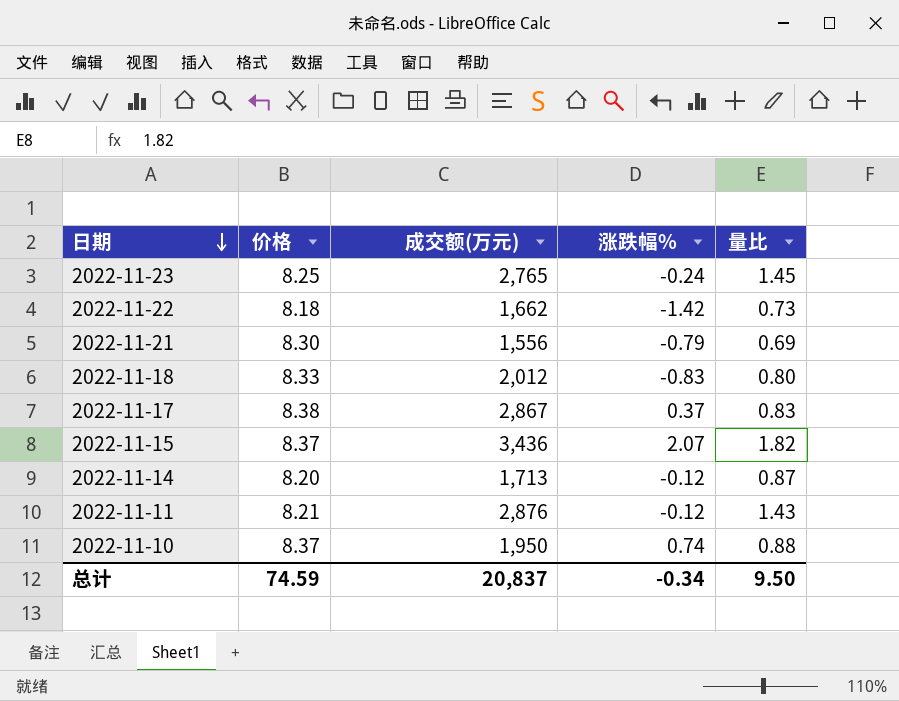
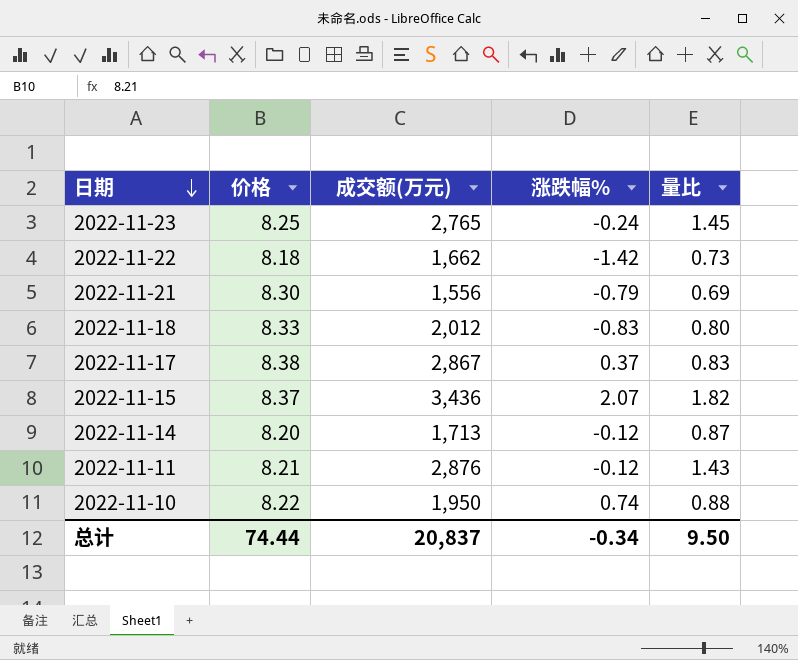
2022-11-10 | 价格: 8.37 -> 8.22
总计 | 价格: 74.59 -> 74.44

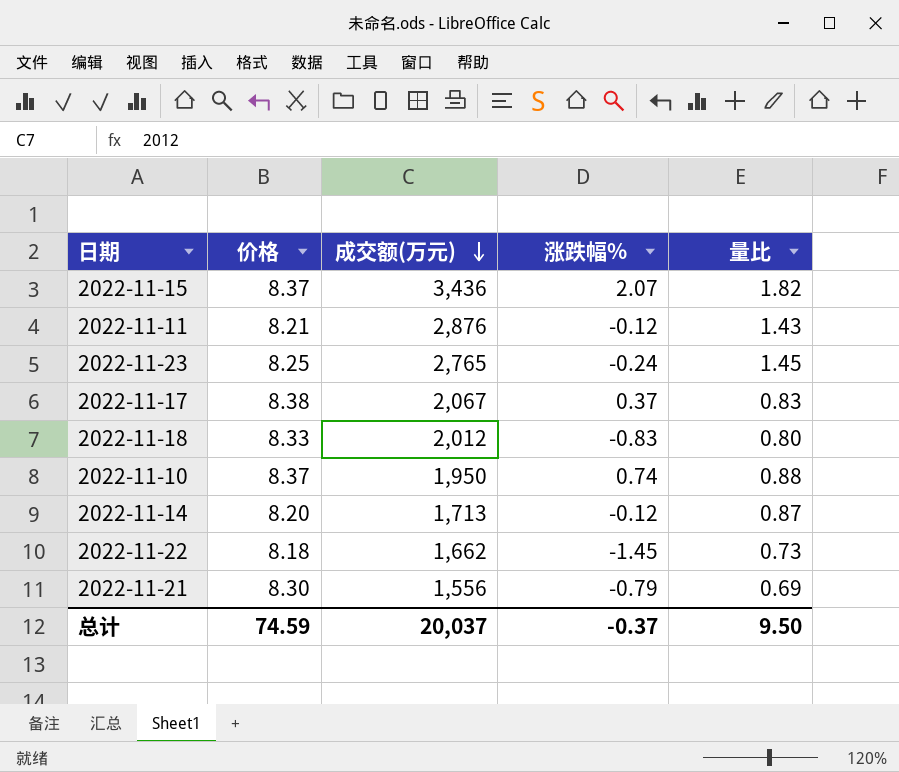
row order: 日期 descending -> 成交额(万元) descending
2022-11-17 | 成交额(万元): 2,867 -> 2,067
2022-11-10 | 价格: 8.22 -> 8.37
2022-11-22 | 涨跌幅%: -1.42 -> -1.45
总计 | 价格: 74.44 -> 74.59
总计 | 成交额(万元): 20,837 -> 20,037
总计 | 涨跌幅%: -0.34 -> -0.37

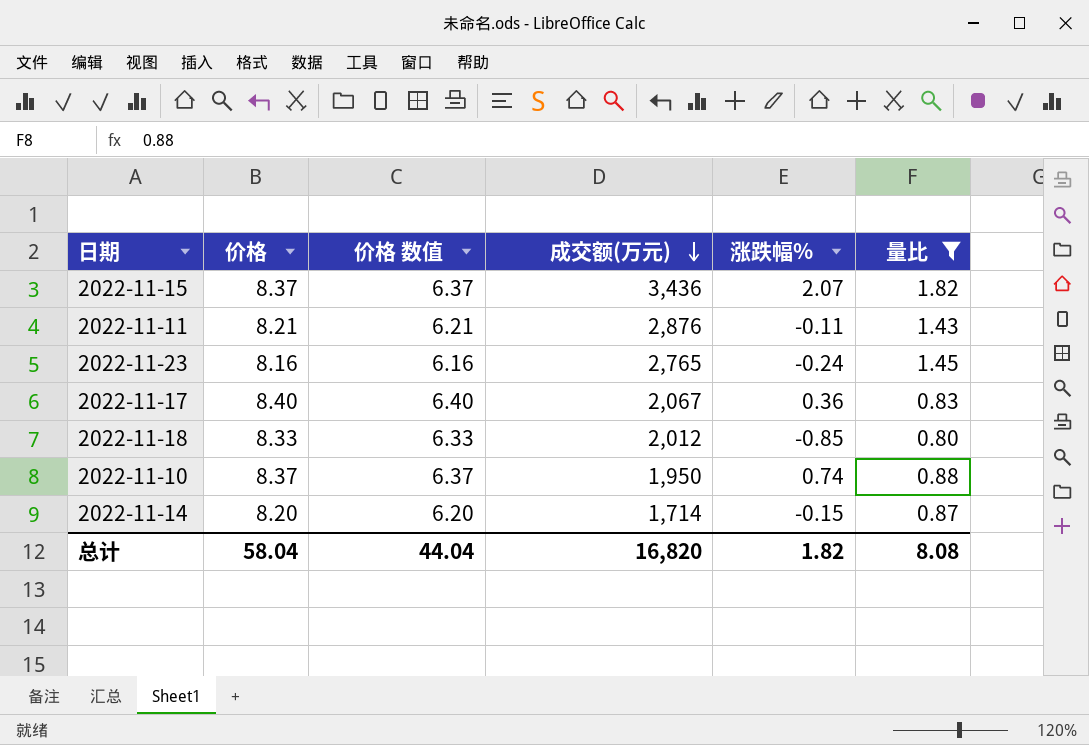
filter: none -> 量比 >= 0.80
column 价格 数值 | formula: none -> [价格] - 2
2022-11-11 | 涨跌幅%: -0.12 -> -0.11
2022-11-23 | 价格: 8.25 -> 8.16
2022-11-17 | 价格: 8.38 -> 8.40
2022-11-17 | 涨跌幅%: 0.37 -> 0.36
2022-11-18 | 涨跌幅%: -0.83 -> -0.85
2022-11-14 | 成交额(万元): 1,713 -> 1,714
2022-11-14 | 涨跌幅%: -0.12 -> -0.15
总计 | 价格: 74.59 -> 58.04
总计 | 成交额(万元): 20,037 -> 16,820
总计 | 涨跌幅%: -0.37 -> 1.82
总计 | 量比: 9.50 -> 8.08

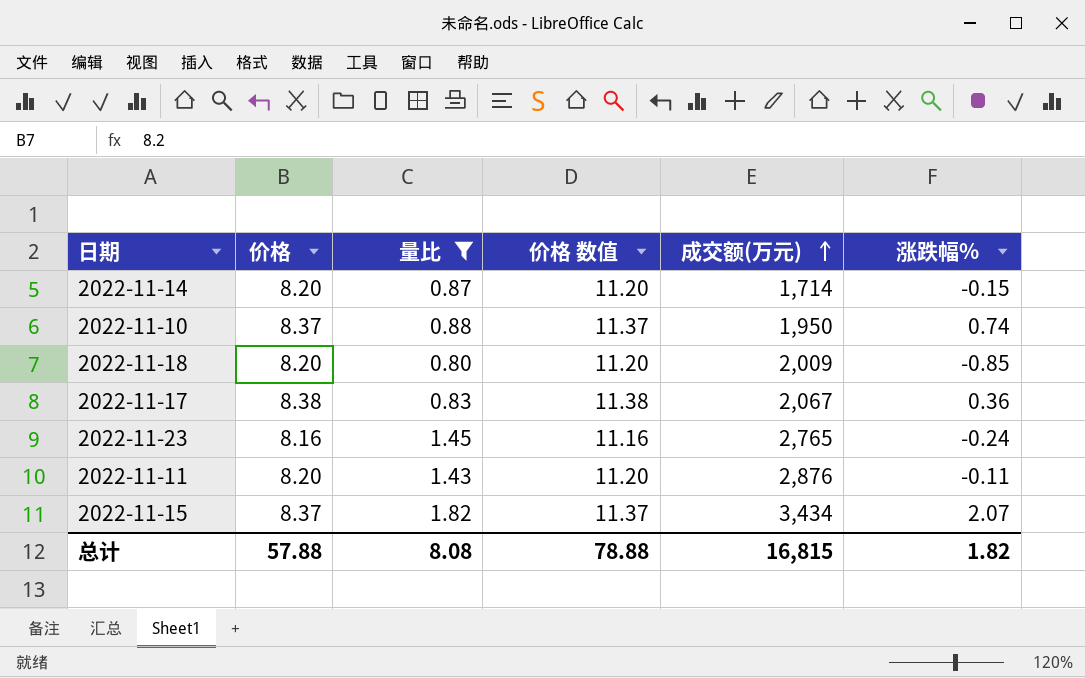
row order: 成交额(万元) descending -> 成交额(万元) ascending
column 量比 | position: 6 -> 3
column 价格 数值 | formula: [价格] - 2 -> [价格] + 3
2022-11-18 | 价格: 8.33 -> 8.20
2022-11-18 | 成交额(万元): 2,012 -> 2,009
2022-11-17 | 价格: 8.40 -> 8.38
2022-11-11 | 价格: 8.21 -> 8.20
2022-11-15 | 成交额(万元): 3,436 -> 3,434
总计 | 价格: 58.04 -> 57.88
总计 | 价格 数值: 44.04 -> 78.88
总计 | 成交额(万元): 16,820 -> 16,815

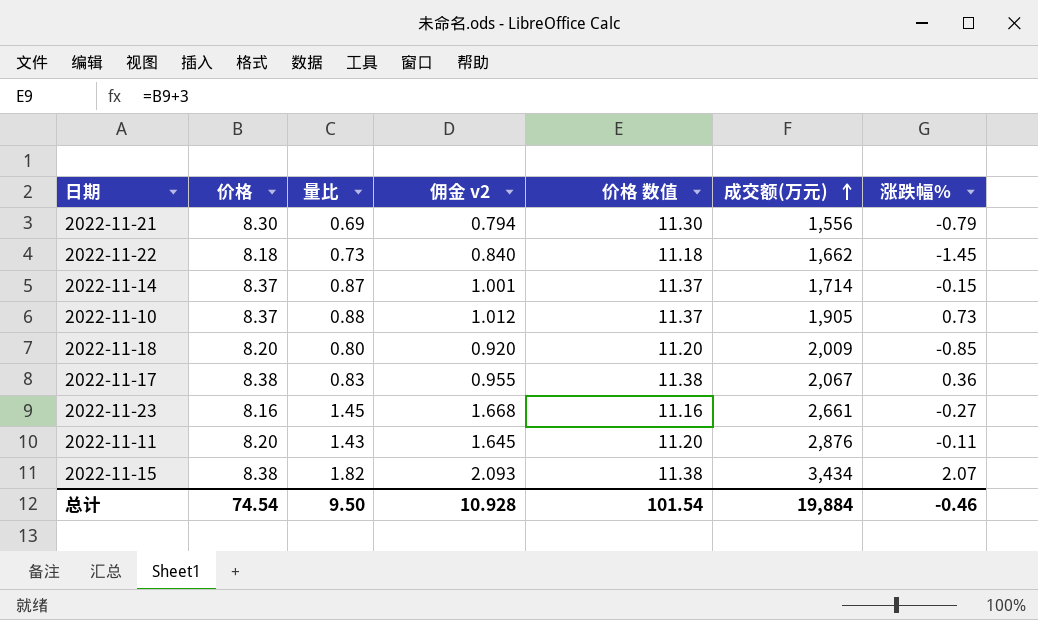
filter: 量比 >= 0.80 -> none
column 佣金 v2 | formula: none -> [量比] * 1.15
2022-11-14 | 价格: 8.20 -> 8.37
2022-11-14 | 价格 数值: 11.20 -> 11.37
2022-11-10 | 成交额(万元): 1,950 -> 1,905
2022-11-10 | 涨跌幅%: 0.74 -> 0.73
2022-11-23 | 成交额(万元): 2,765 -> 2,661
2022-11-23 | 涨跌幅%: -0.24 -> -0.27
2022-11-15 | 价格: 8.37 -> 8.38
2022-11-15 | 价格 数值: 11.37 -> 11.38
总计 | 价格: 57.88 -> 74.54
总计 | 量比: 8.08 -> 9.50
总计 | 价格 数值: 78.88 -> 101.54
总计 | 成交额(万元): 16,815 -> 19,884
总计 | 涨跌幅%: 1.82 -> -0.46

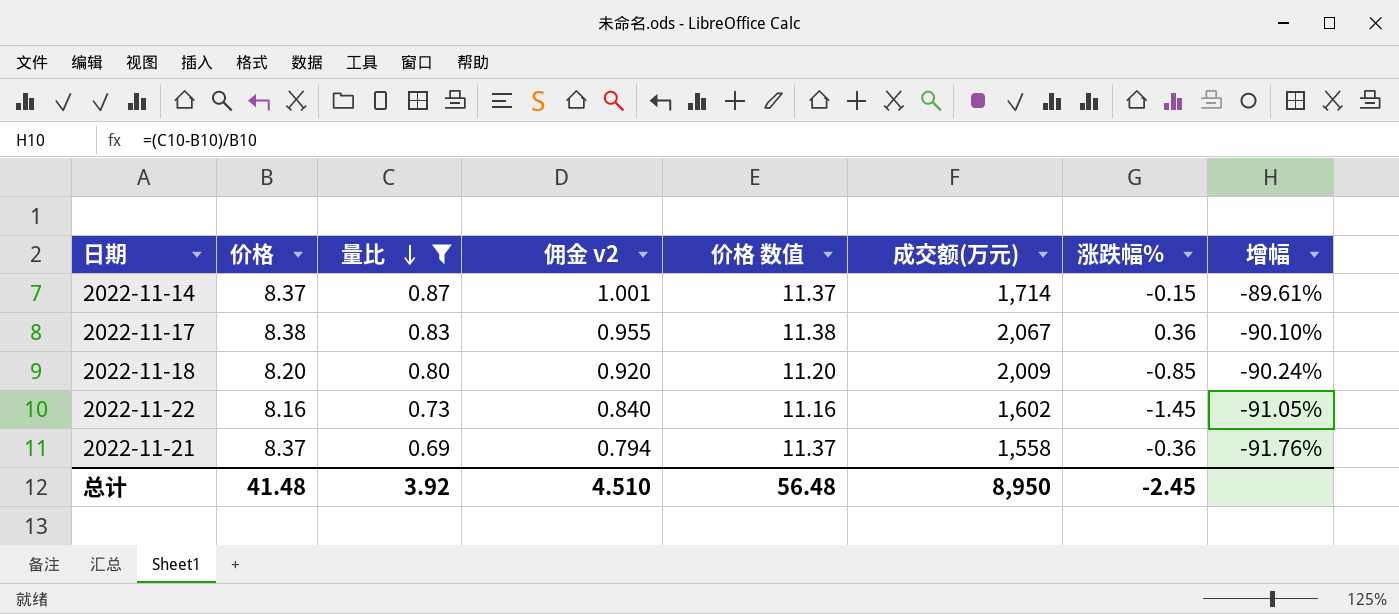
filter: none -> 量比 <= 0.87
row order: 成交额(万元) ascending -> 量比 descending
column 增幅 | formula: none -> ([量比] - [价格]) / [价格]
2022-11-22 | 价格: 8.18 -> 8.16
2022-11-22 | 价格 数值: 11.18 -> 11.16
2022-11-22 | 成交额(万元): 1,662 -> 1,602
2022-11-21 | 价格: 8.30 -> 8.37
2022-11-21 | 价格 数值: 11.30 -> 11.37
2022-11-21 | 成交额(万元): 1,556 -> 1,558
2022-11-21 | 涨跌幅%: -0.79 -> -0.36
总计 | 价格: 74.54 -> 41.48
总计 | 量比: 9.50 -> 3.92
总计 | 佣金 v2: 10.928 -> 4.510
总计 | 价格 数值: 101.54 -> 56.48
总计 | 成交额(万元): 19,884 -> 8,950
总计 | 涨跌幅%: -0.46 -> -2.45

